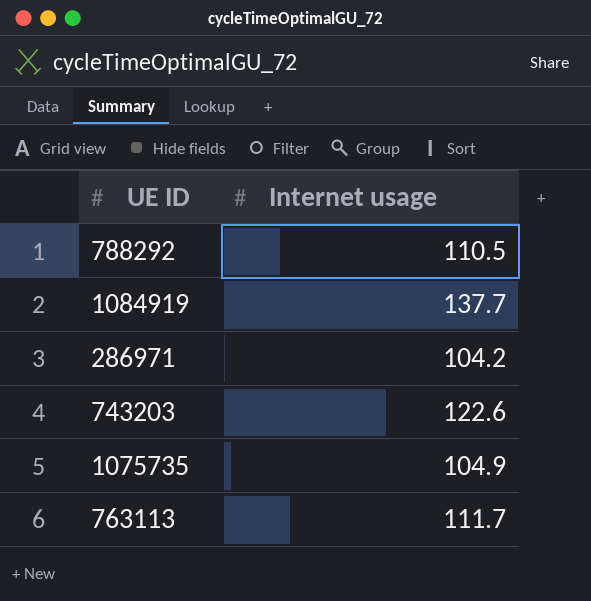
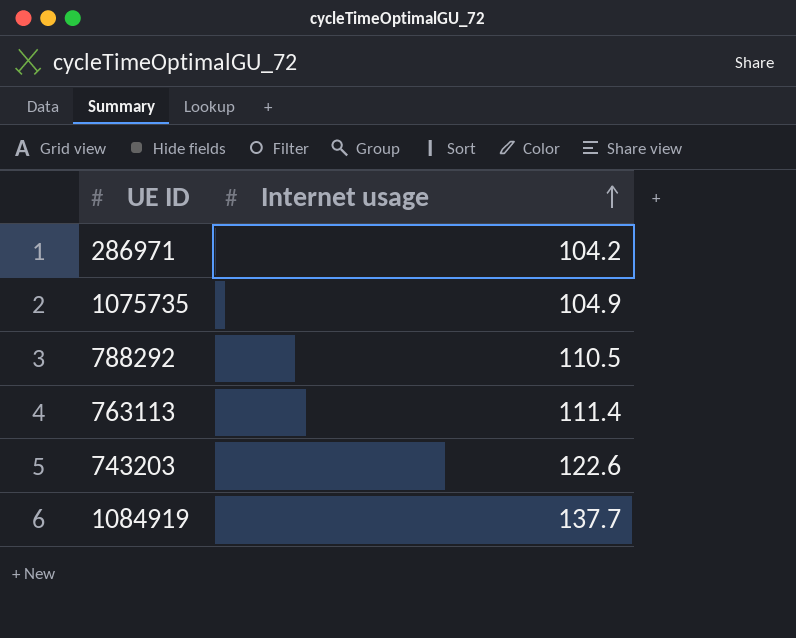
row order: none -> Internet usage ascending
763113 | Internet usage: 111.7 -> 111.4

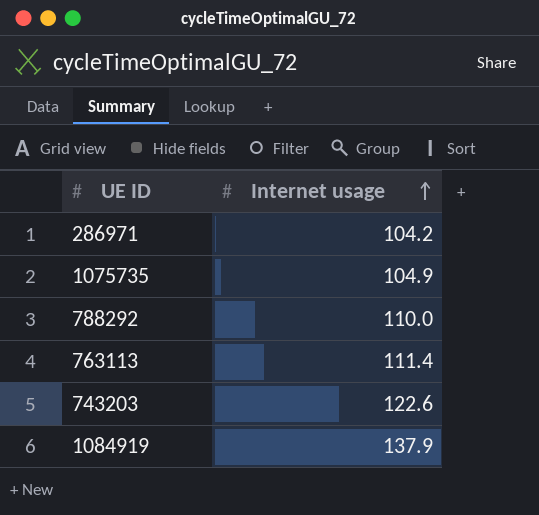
788292 | Internet usage: 110.5 -> 110.0
1084919 | Internet usage: 137.7 -> 137.9

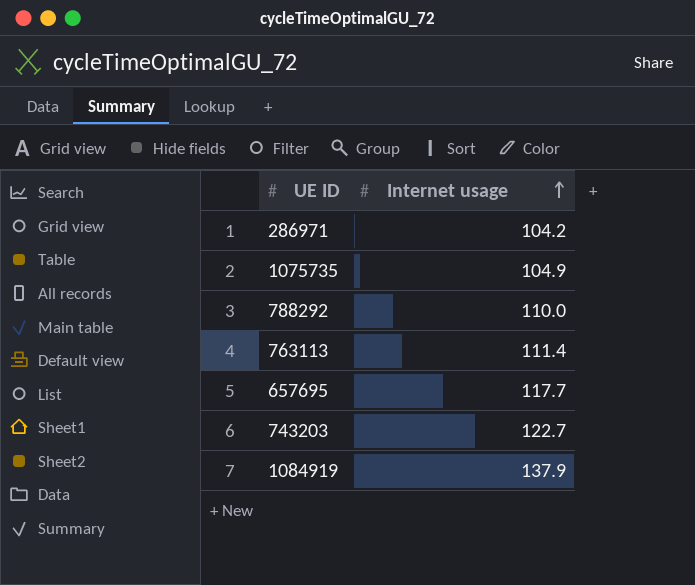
row 657695: none -> 117.7
743203 | Internet usage: 122.6 -> 122.7

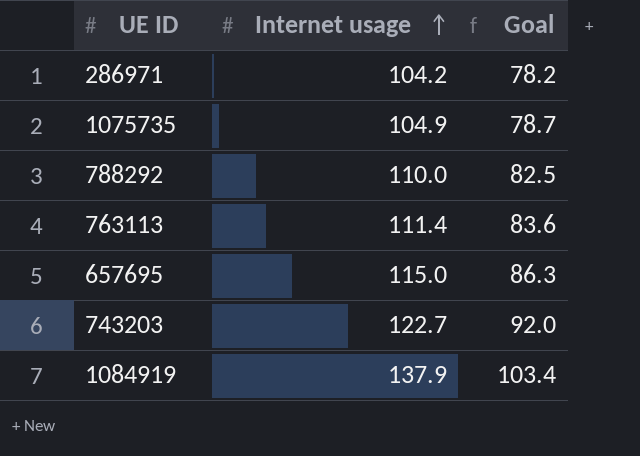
column Goal | formula: none -> [Internet usage] * 0.75
657695 | Internet usage: 117.7 -> 115.0

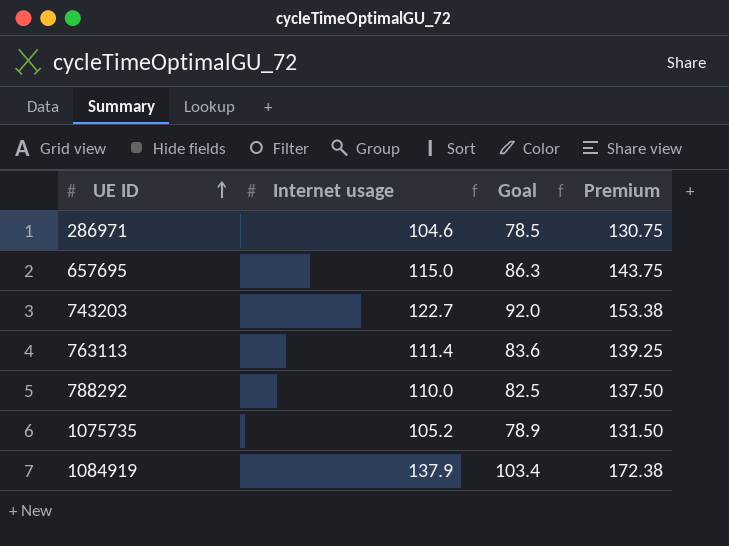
row order: Internet usage ascending -> UE ID ascending
column Premium | formula: none -> [Internet usage] * 1.25
286971 | Internet usage: 104.2 -> 104.6
286971 | Goal: 78.2 -> 78.5
1075735 | Internet usage: 104.9 -> 105.2
1075735 | Goal: 78.7 -> 78.9

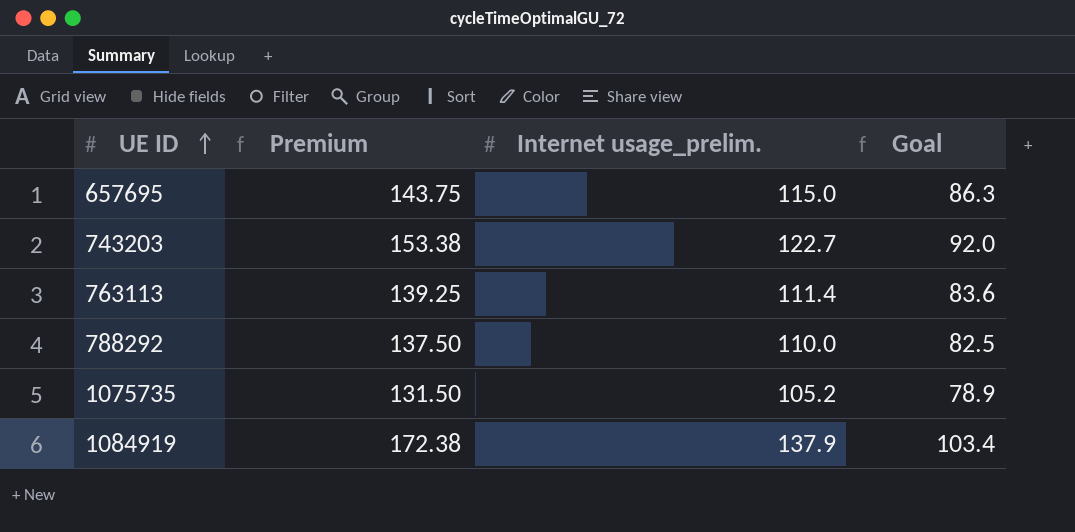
column Premium | position: 4 -> 2
column name: Internet usage -> Internet usage_prelim.
row 286971: 104.6 | 78.5 | 130.75 -> none

